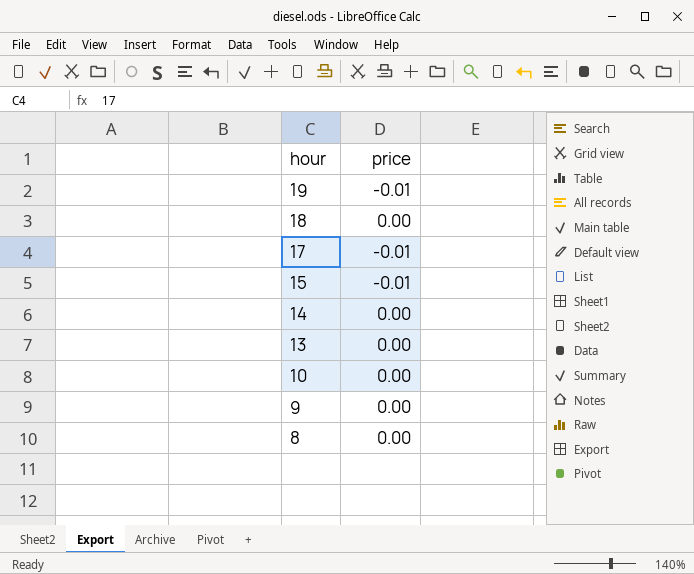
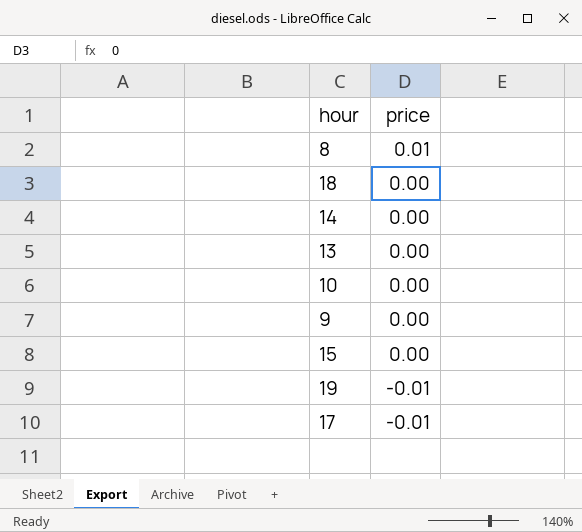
row order: hour descending -> price descending
8 | price: 0.00 -> 0.01
15 | price: -0.01 -> 0.00

